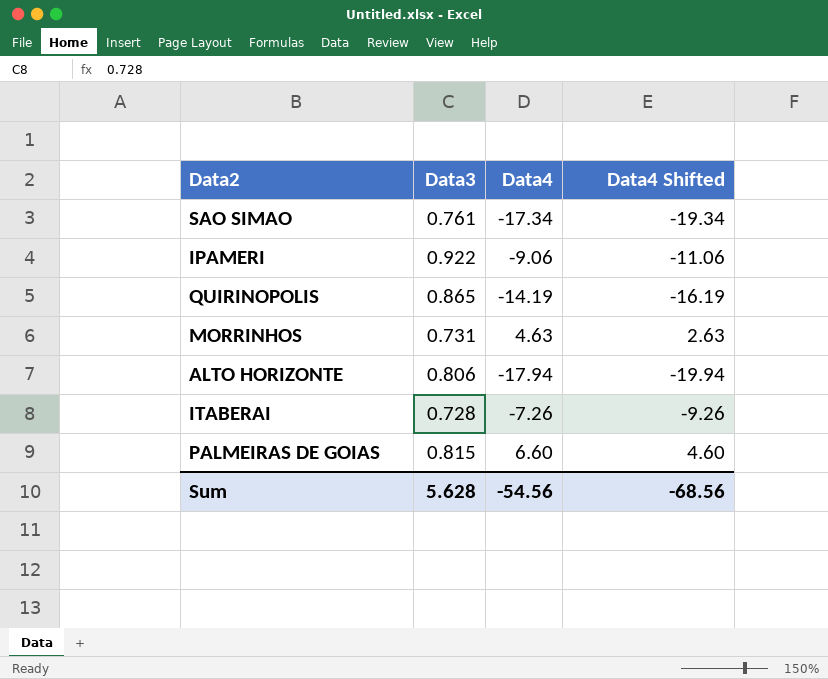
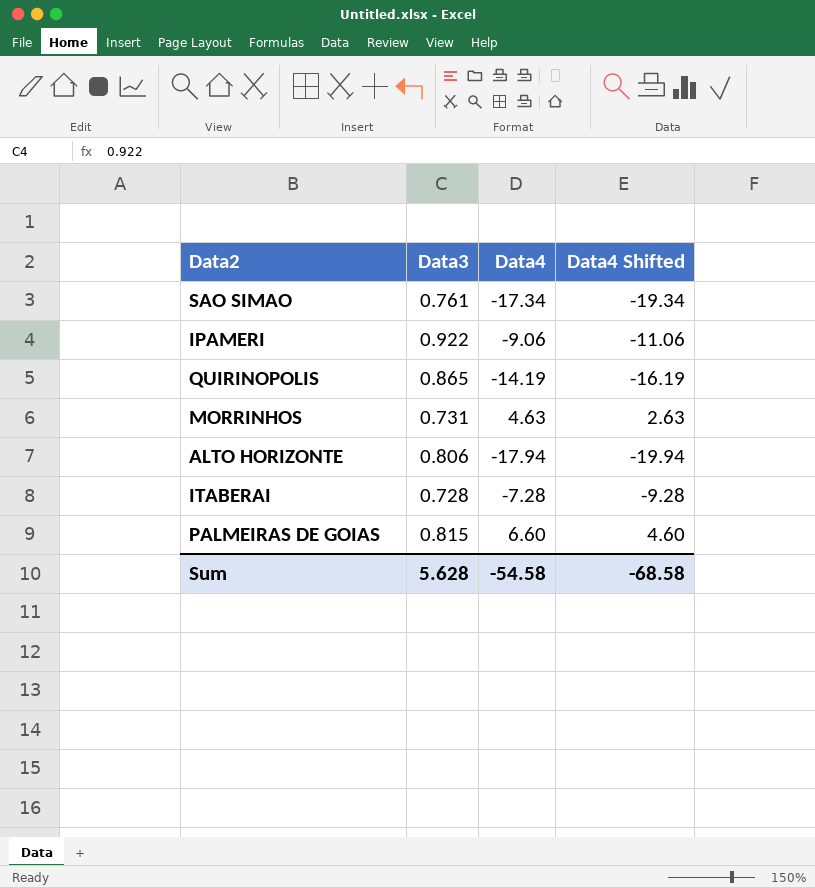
ITABERAI | Data4: -7.26 -> -7.28
ITABERAI | Data4 Shifted: -9.26 -> -9.28
Sum | Data4: -54.56 -> -54.58
Sum | Data4 Shifted: -68.56 -> -68.58

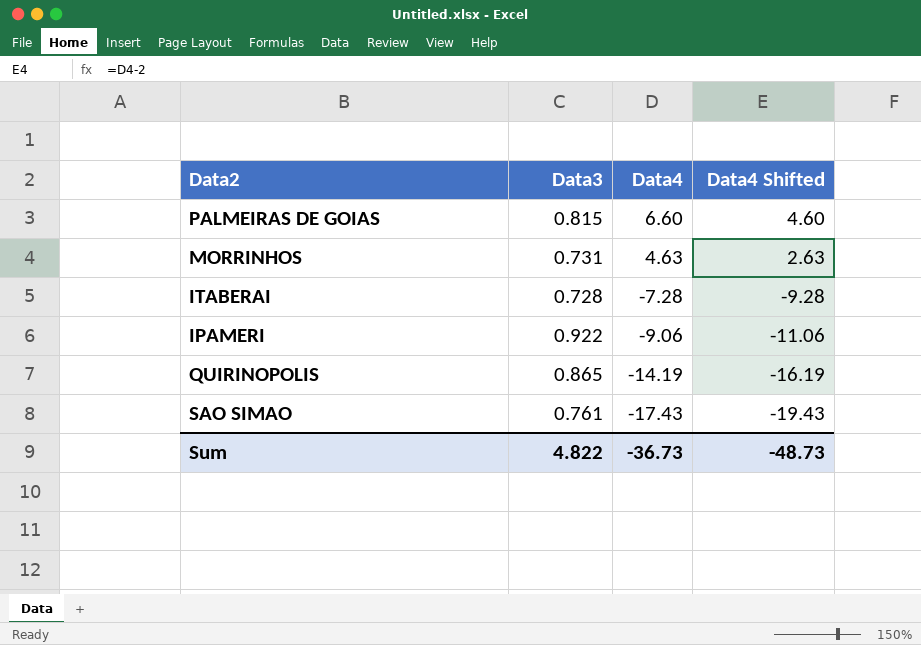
row order: none -> Data4 descending
row ALTO HORIZONTE: 0.806 | -17.94 | -19.94 -> none
SAO SIMAO | Data4: -17.34 -> -17.43
SAO SIMAO | Data4 Shifted: -19.34 -> -19.43
Sum | Data3: 5.628 -> 4.822
Sum | Data4: -54.58 -> -36.73
Sum | Data4 Shifted: -68.58 -> -48.73

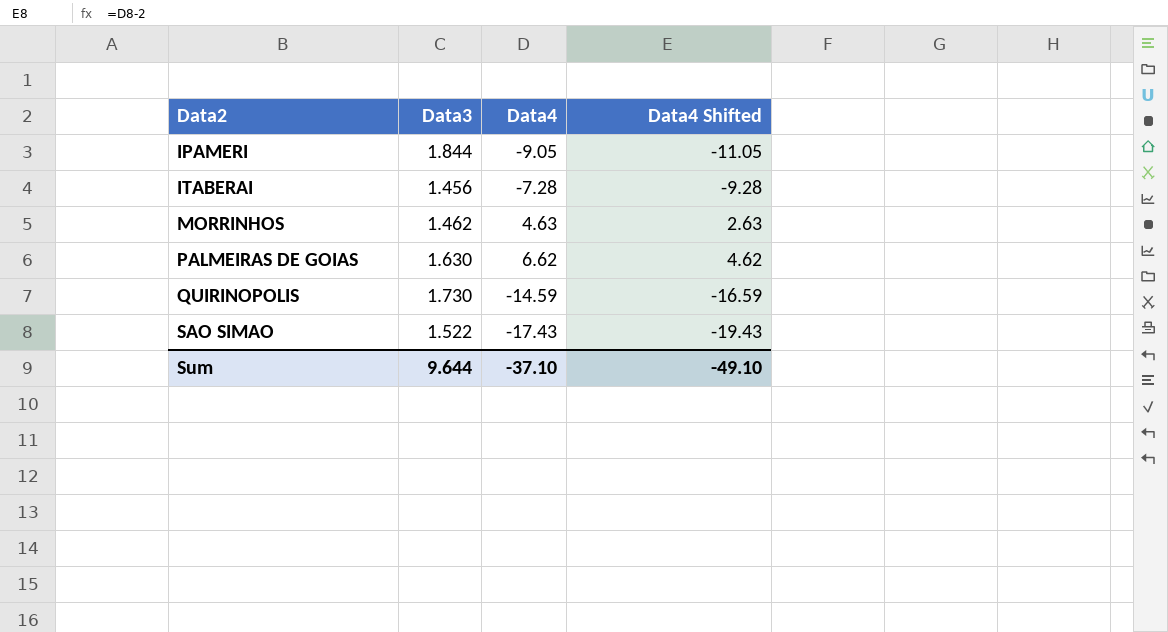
row order: Data4 descending -> Data2 ascending
IPAMERI | Data3: 0.922 -> 1.844
IPAMERI | Data4: -9.06 -> -9.05
IPAMERI | Data4 Shifted: -11.06 -> -11.05
ITABERAI | Data3: 0.728 -> 1.456
MORRINHOS | Data3: 0.731 -> 1.462
PALMEIRAS DE GOIAS | Data3: 0.815 -> 1.630
PALMEIRAS DE GOIAS | Data4: 6.60 -> 6.62
PALMEIRAS DE GOIAS | Data4 Shifted: 4.60 -> 4.62
QUIRINOPOLIS | Data3: 0.865 -> 1.730
QUIRINOPOLIS | Data4: -14.19 -> -14.59
QUIRINOPOLIS | Data4 Shifted: -16.19 -> -16.59
SAO SIMAO | Data3: 0.761 -> 1.522
Sum | Data3: 4.822 -> 9.644
Sum | Data4: -36.73 -> -37.10
Sum | Data4 Shifted: -48.73 -> -49.10

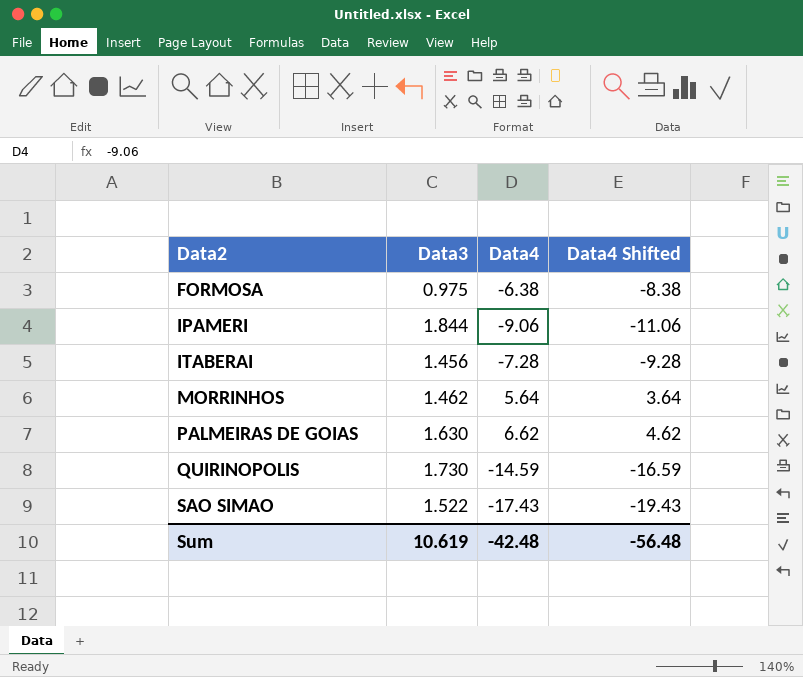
row FORMOSA: none -> 0.975 | -6.38 | -8.38
IPAMERI | Data4: -9.05 -> -9.06
IPAMERI | Data4 Shifted: -11.05 -> -11.06
MORRINHOS | Data4: 4.63 -> 5.64
MORRINHOS | Data4 Shifted: 2.63 -> 3.64
Sum | Data3: 9.644 -> 10.619
Sum | Data4: -37.10 -> -42.48
Sum | Data4 Shifted: -49.10 -> -56.48

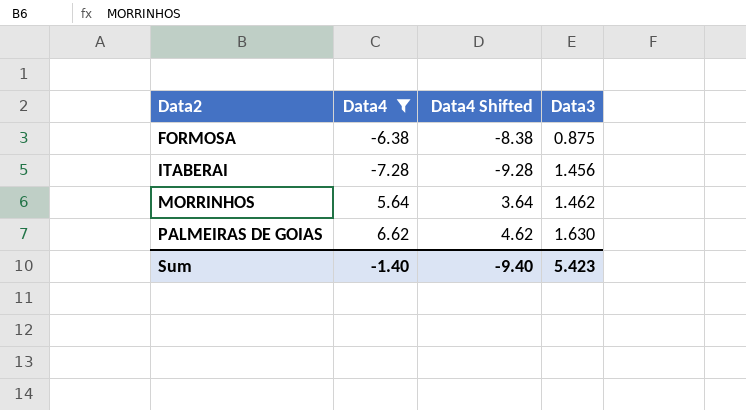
filter: none -> Data4 >= -7.28
column Data3 | position: 2 -> 4
FORMOSA | Data3: 0.975 -> 0.875
Sum | Data4: -42.48 -> -1.40
Sum | Data4 Shifted: -56.48 -> -9.40
Sum | Data3: 10.619 -> 5.423

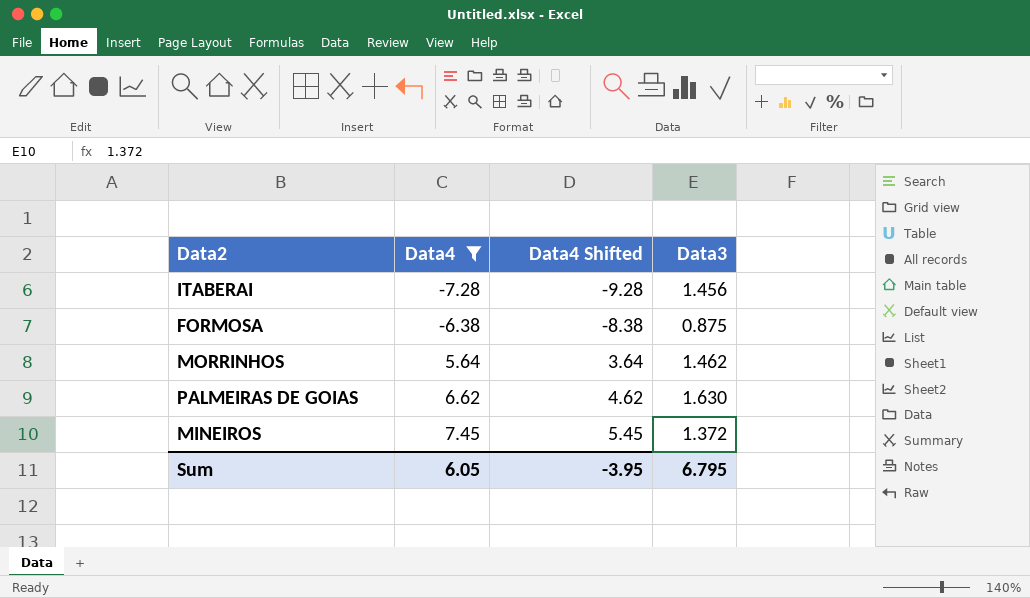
row order: Data2 ascending -> Data4 ascending
row MINEIROS: none -> 7.45 | 5.45 | 1.372
Sum | Data4: -1.40 -> 6.05
Sum | Data4 Shifted: -9.40 -> -3.95
Sum | Data3: 5.423 -> 6.795

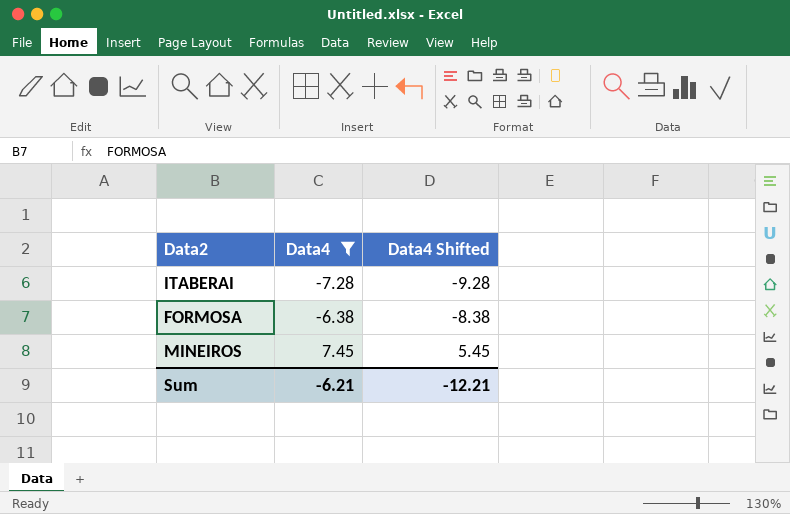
column Data3 | position: 4 -> none
row MORRINHOS: 5.64 | 3.64 | 1.462 -> none
row PALMEIRAS DE GOIAS: 6.62 | 4.62 | 1.630 -> none
Sum | Data4: 6.05 -> -6.21
Sum | Data4 Shifted: -3.95 -> -12.21

